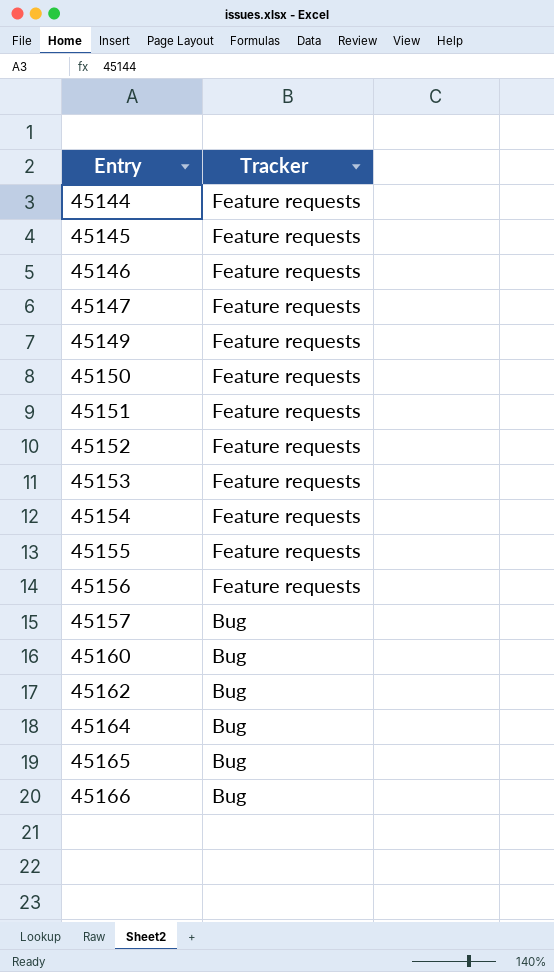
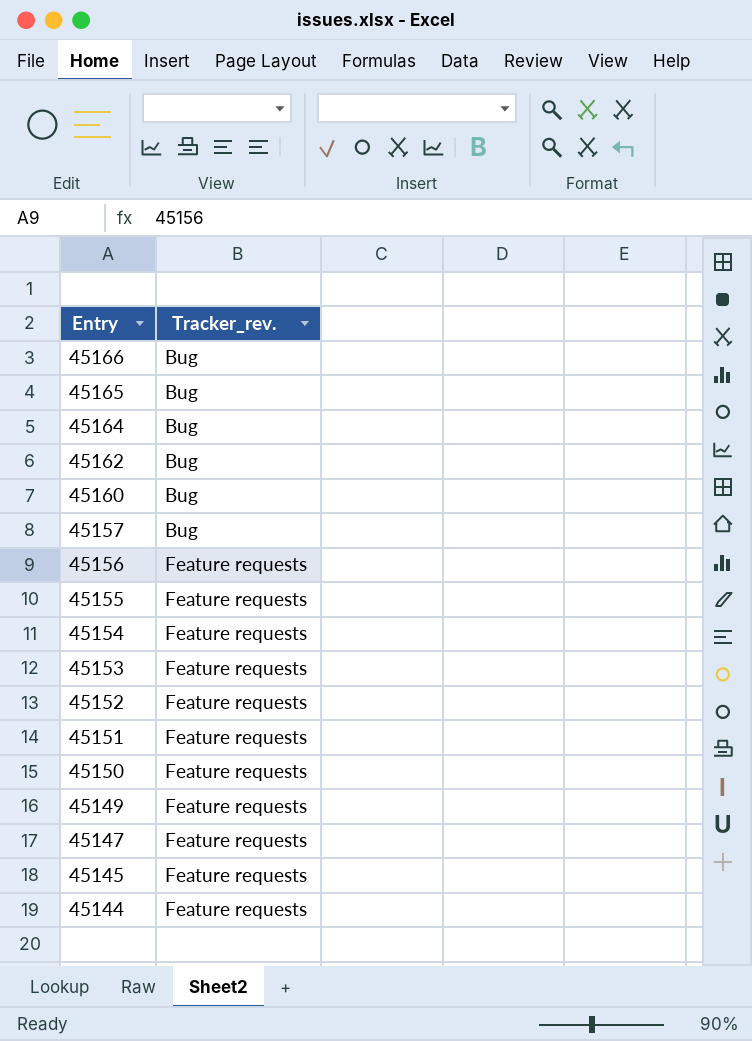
row order: Entry ascending -> Entry descending
column name: Tracker -> Tracker_rev.
row 45146: Feature requests -> none

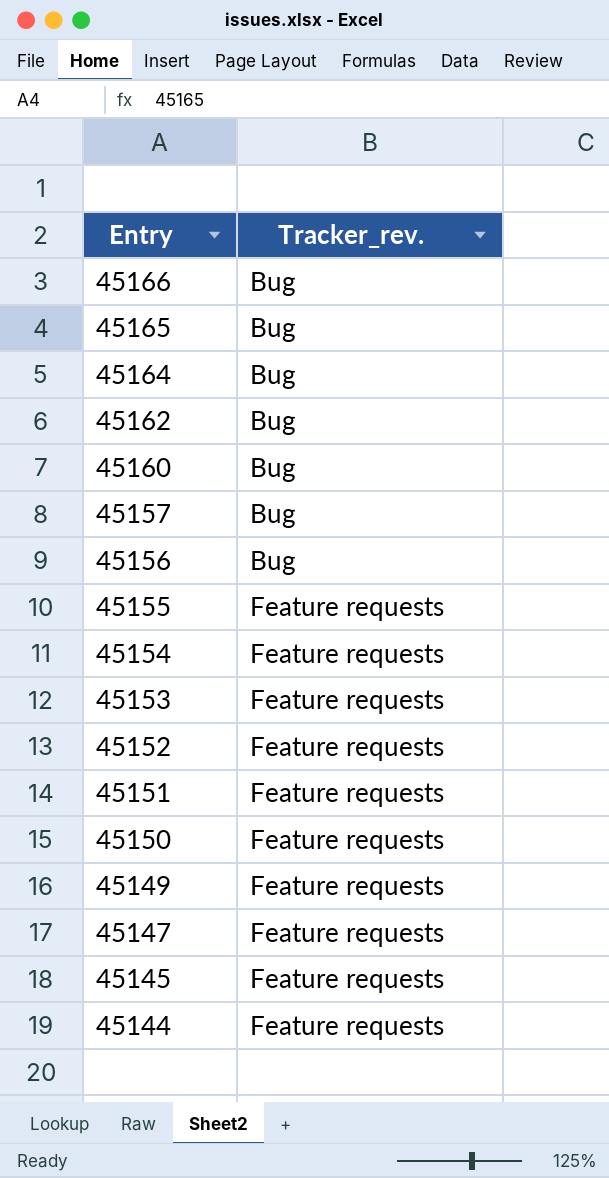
45156 | Tracker_rev.: Feature requests -> Bug

